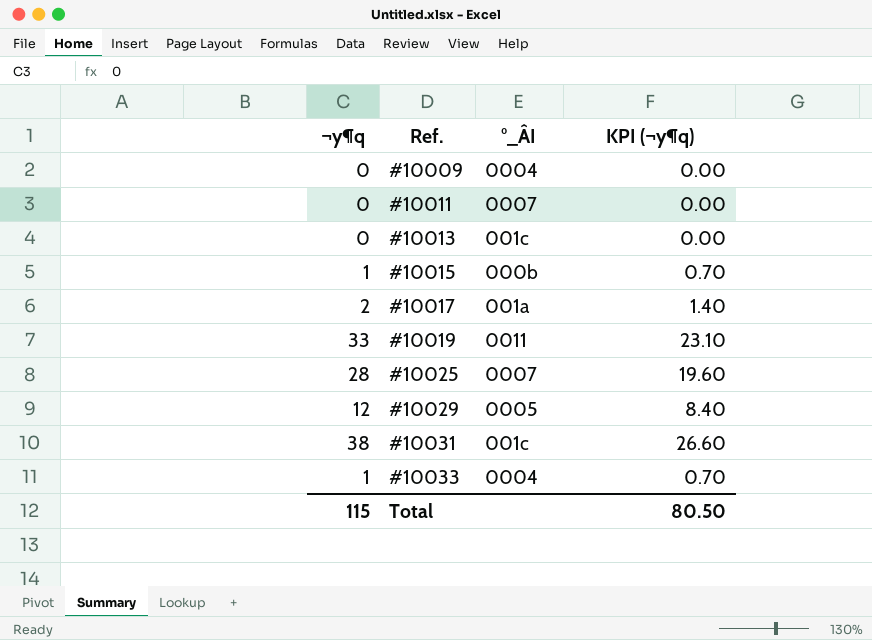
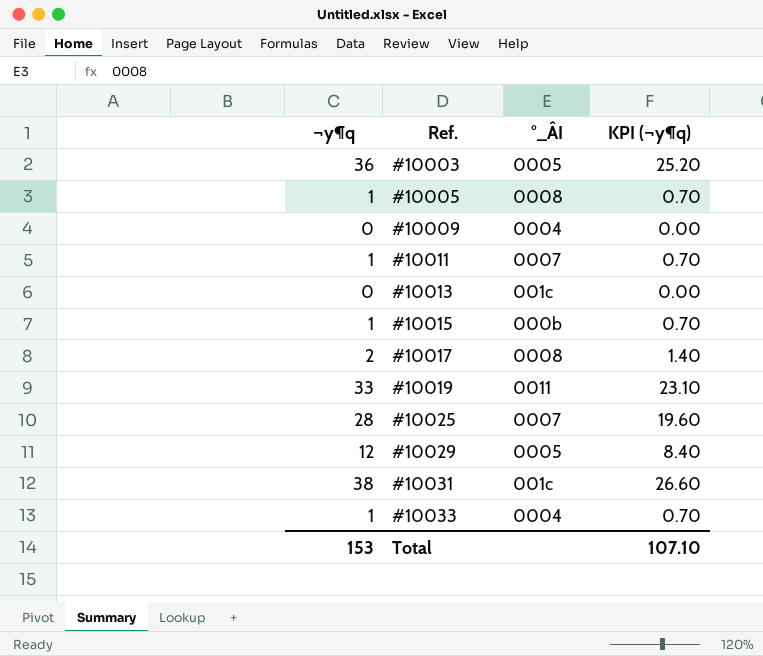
row #10003: none -> 36 | 0005 | 25.20
row #10005: none -> 1 | 0008 | 0.70
#10011 | ¬y¶q: 0 -> 1
#10011 | KPI (¬y¶q): 0.00 -> 0.70
#10017 | °_ÂI: 001a -> 0008
Total | ¬y¶q: 115 -> 153
Total | KPI (¬y¶q): 80.50 -> 107.10

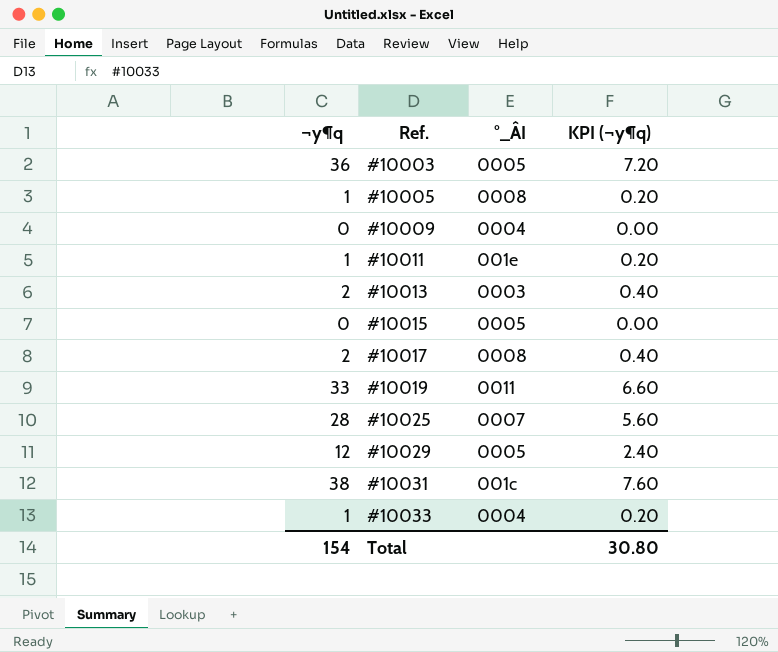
column KPI (¬y¶q) | formula: [¬y¶q] * 0.7 -> [¬y¶q] * 0.2
#10011 | °_ÂI: 0007 -> 001e
#10013 | ¬y¶q: 0 -> 2
#10013 | °_ÂI: 001c -> 0003
#10015 | ¬y¶q: 1 -> 0
#10015 | °_ÂI: 000b -> 0005
Total | ¬y¶q: 153 -> 154
Total | KPI (¬y¶q): 107.10 -> 30.80

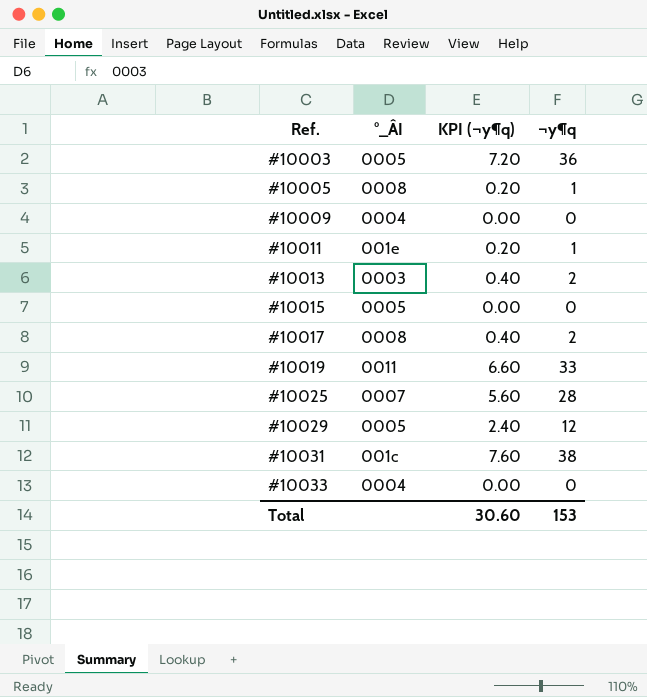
column ¬y¶q | position: 1 -> 4
#10033 | KPI (¬y¶q): 0.20 -> 0.00
#10033 | ¬y¶q: 1 -> 0
Total | KPI (¬y¶q): 30.80 -> 30.60
Total | ¬y¶q: 154 -> 153

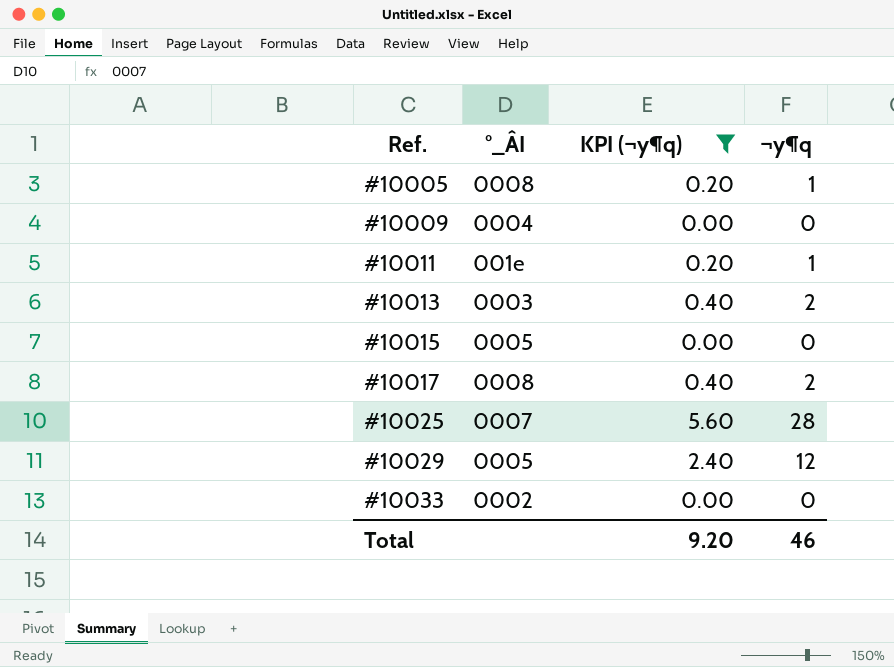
filter: none -> KPI (¬y¶q) <= 5.60
#10033 | °_ÂI: 0004 -> 0002
Total | KPI (¬y¶q): 30.60 -> 9.20
Total | ¬y¶q: 153 -> 46

